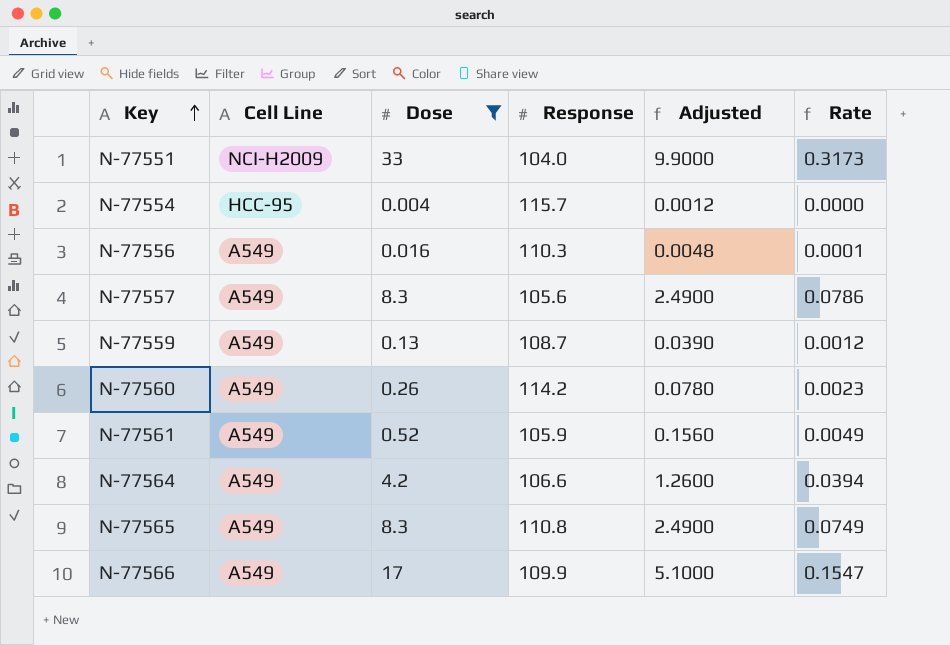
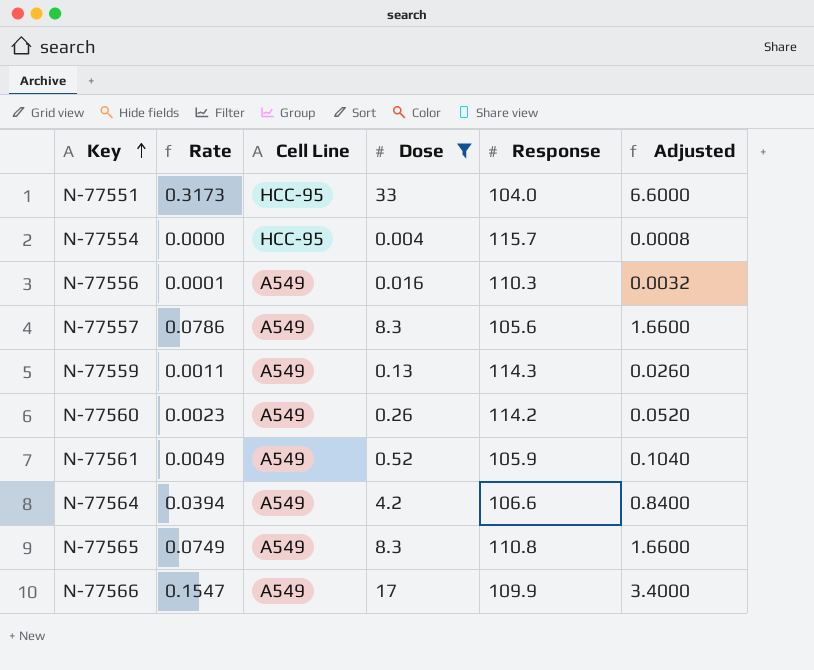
column Rate | position: 6 -> 2
column Adjusted | formula: [Dose] * 0.3 -> [Dose] * 0.2
N-77551 | Cell Line: NCI-H2009 -> HCC-95
N-77559 | Rate: 0.0012 -> 0.0011
N-77559 | Response: 108.7 -> 114.3

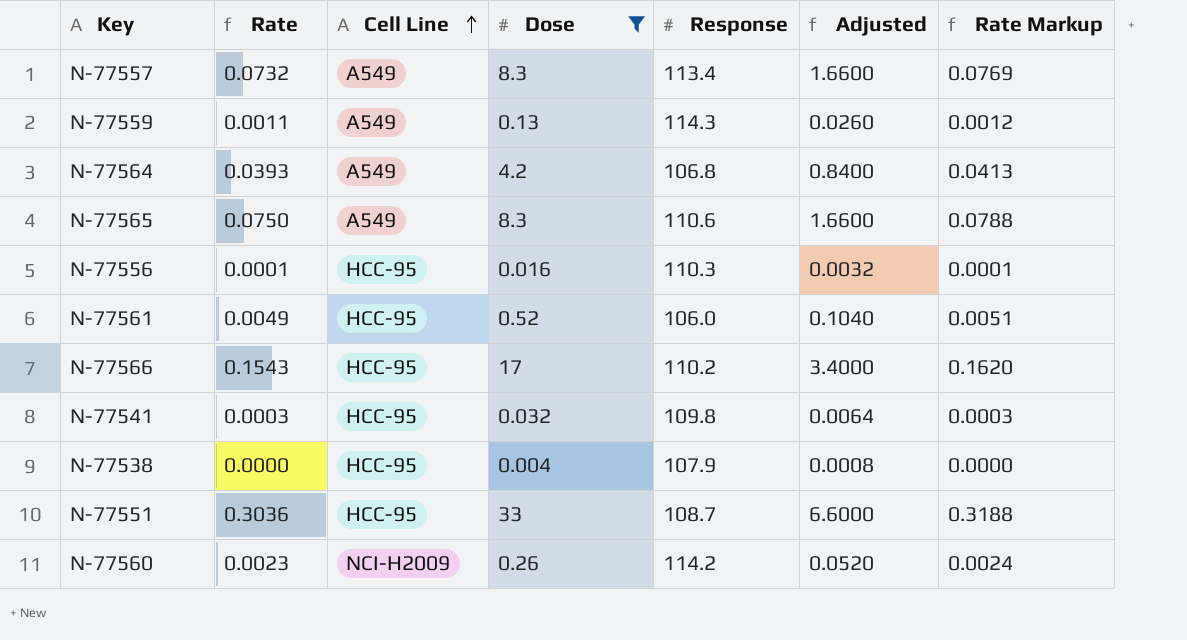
row order: Key ascending -> Cell Line ascending
column Rate Markup | formula: none -> [Rate] * 1.05
row N-77554: 0.0000 | HCC-95 | 0.004 | 115.7 | 0.0008 -> none
N-77557 | Rate: 0.0786 -> 0.0732
N-77557 | Response: 105.6 -> 113.4
N-77564 | Rate: 0.0394 -> 0.0393
N-77564 | Response: 106.6 -> 106.8
N-77565 | Rate: 0.0749 -> 0.0750
N-77565 | Response: 110.8 -> 110.6
N-77556 | Cell Line: A549 -> HCC-95
N-77561 | Cell Line: A549 -> HCC-95
N-77561 | Response: 105.9 -> 106.0
N-77566 | Rate: 0.1547 -> 0.1543
N-77566 | Cell Line: A549 -> HCC-95
N-77566 | Response: 109.9 -> 110.2
row N-77541: none -> 0.0003 | HCC-95 | 0.032 | 109.8 | 0.0064 | 0.0003
row N-77538: none -> 0.0000 | HCC-95 | 0.004 | 107.9 | 0.0008 | 0.0000
N-77551 | Rate: 0.3173 -> 0.3036
N-77551 | Response: 104.0 -> 108.7
N-77560 | Cell Line: A549 -> NCI-H2009

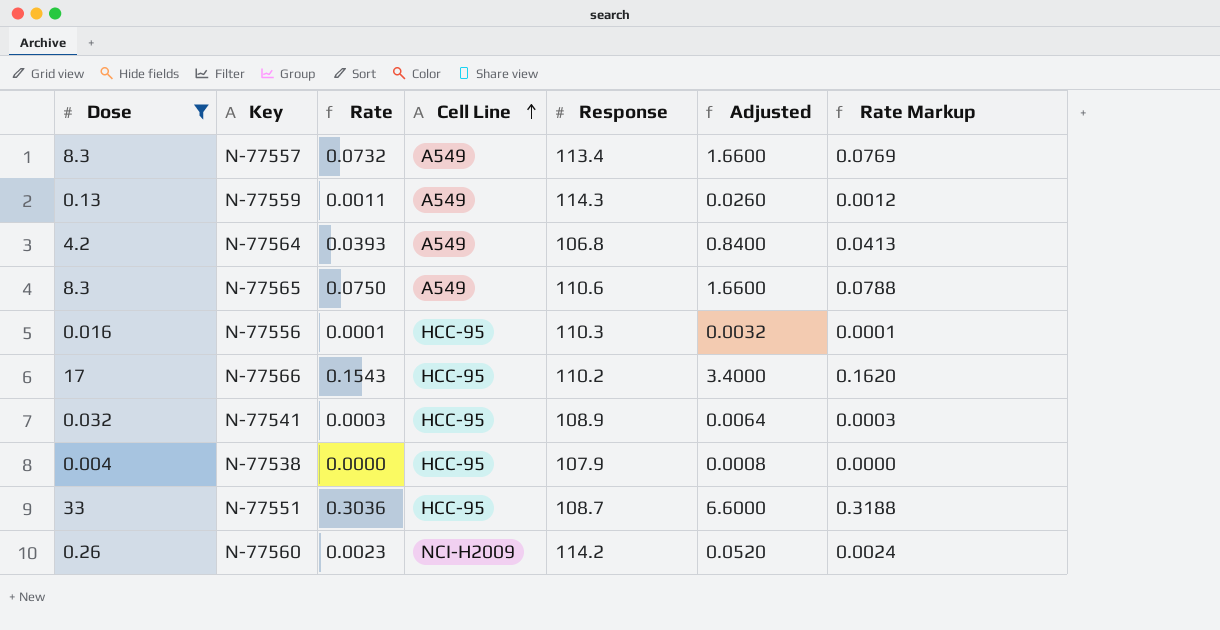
column Dose | position: 4 -> 1
row N-77561: 0.0049 | HCC-95 | 0.52 | 106.0 | 0.1040 | 0.0051 -> none
N-77541 | Response: 109.8 -> 108.9

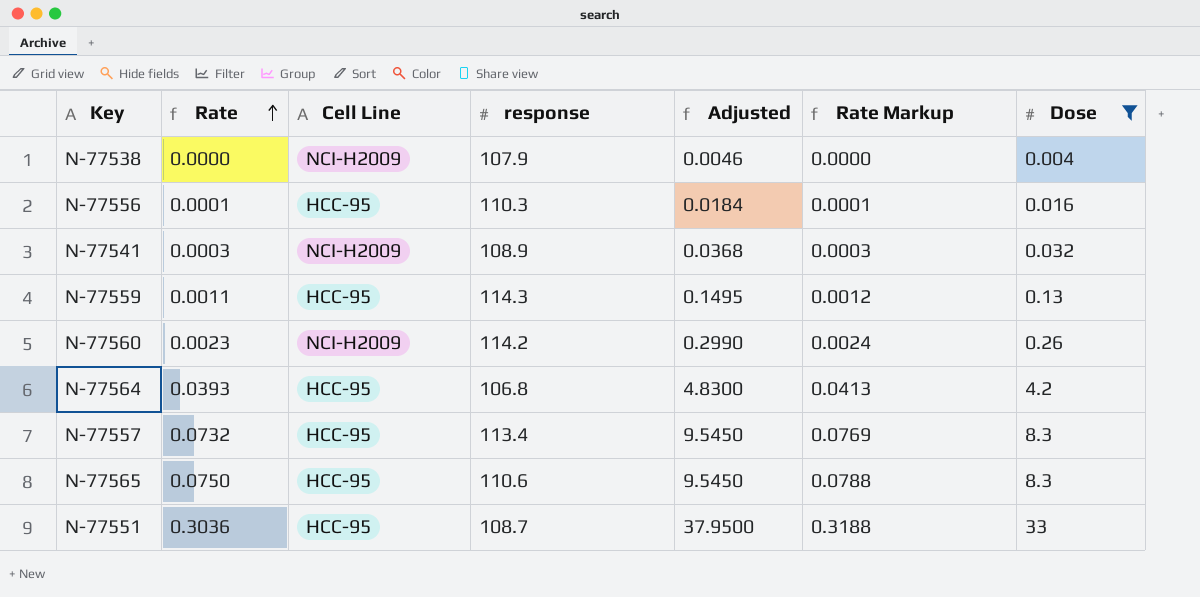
row order: Cell Line ascending -> Rate ascending
column name: Response -> response
column Adjusted | formula: [Dose] * 0.2 -> [Dose] * 1.15
column Dose | position: 1 -> 7
row N-77566: 17 | 0.1543 | HCC-95 | 110.2 | 3.4000 | 0.1620 -> none
N-77538 | Cell Line: HCC-95 -> NCI-H2009
N-77541 | Cell Line: HCC-95 -> NCI-H2009
N-77559 | Cell Line: A549 -> HCC-95
N-77564 | Cell Line: A549 -> HCC-95
N-77557 | Cell Line: A549 -> HCC-95
N-77565 | Cell Line: A549 -> HCC-95

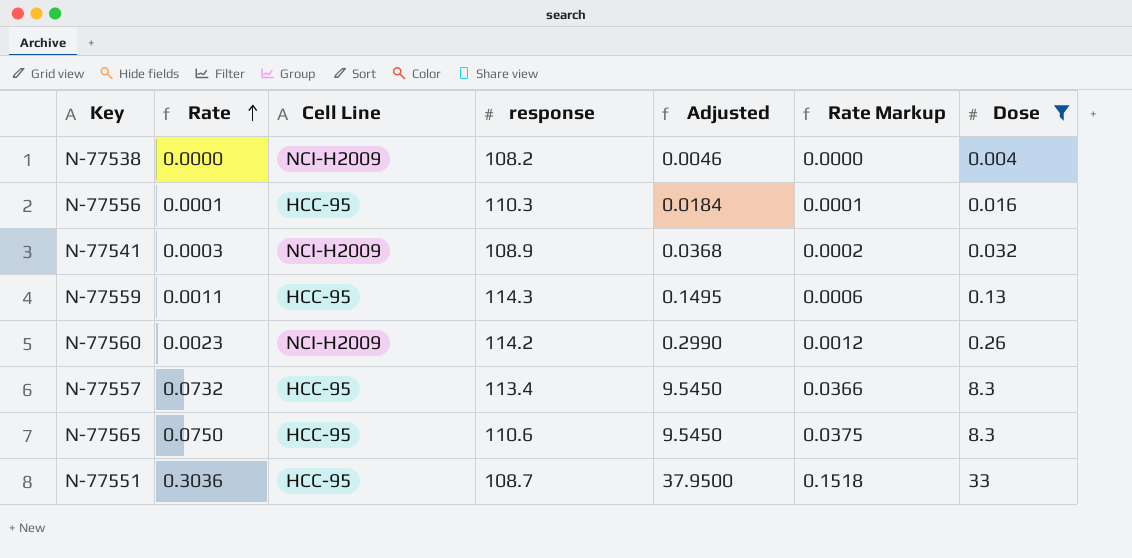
column Rate Markup | formula: [Rate] * 1.05 -> [Rate] * 0.5
row N-77564: 0.0393 | HCC-95 | 106.8 | 4.8300 | 0.0413 | 4.2 -> none
N-77538 | response: 107.9 -> 108.2

